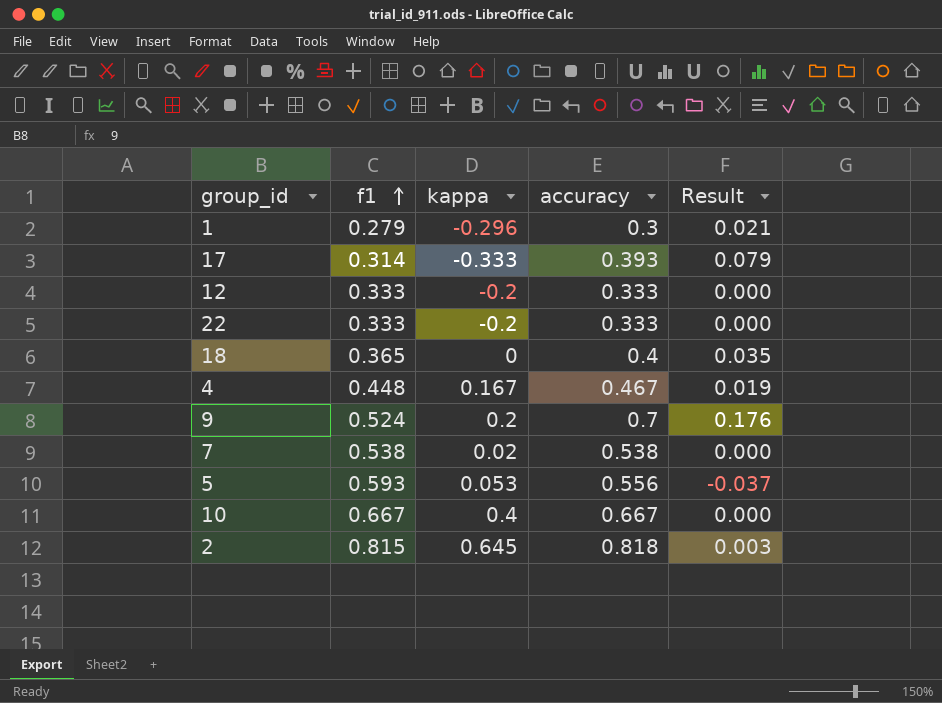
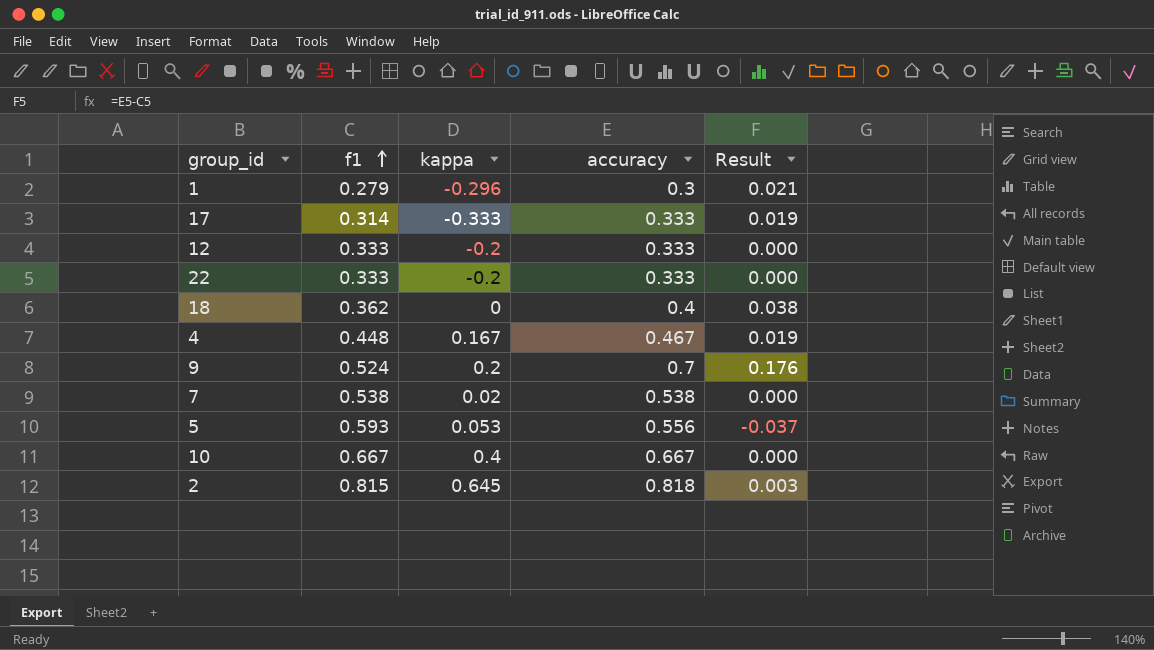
17 | accuracy: 0.393 -> 0.333
17 | Result: 0.079 -> 0.019
18 | f1: 0.365 -> 0.362
18 | Result: 0.035 -> 0.038

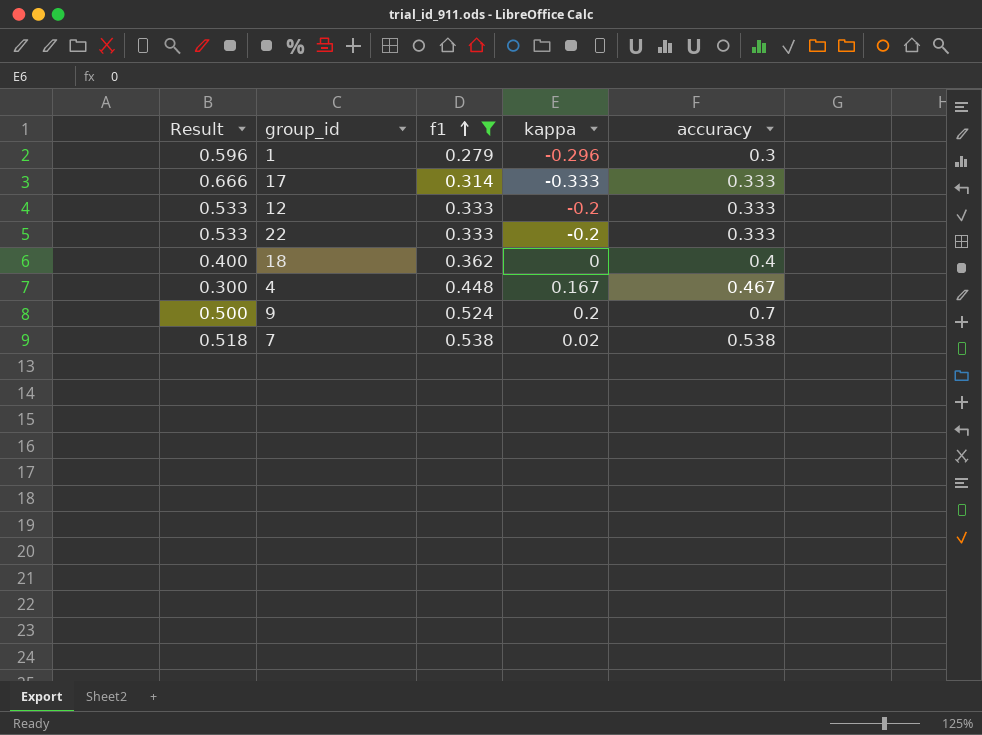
filter: none -> f1 <= 0.538
column Result | formula: [accuracy] - [f1] -> [accuracy] - [kappa]
column Result | position: 5 -> 1

